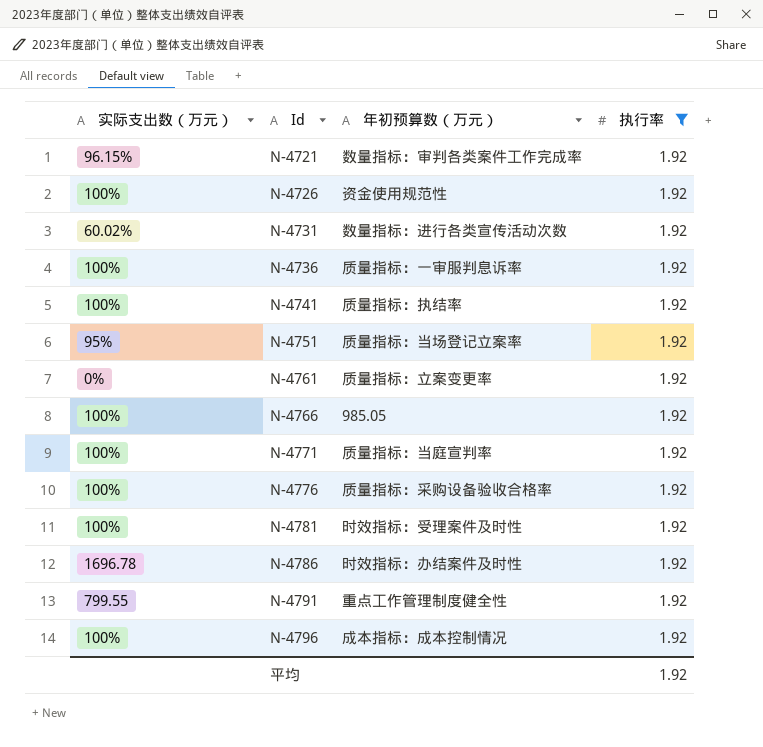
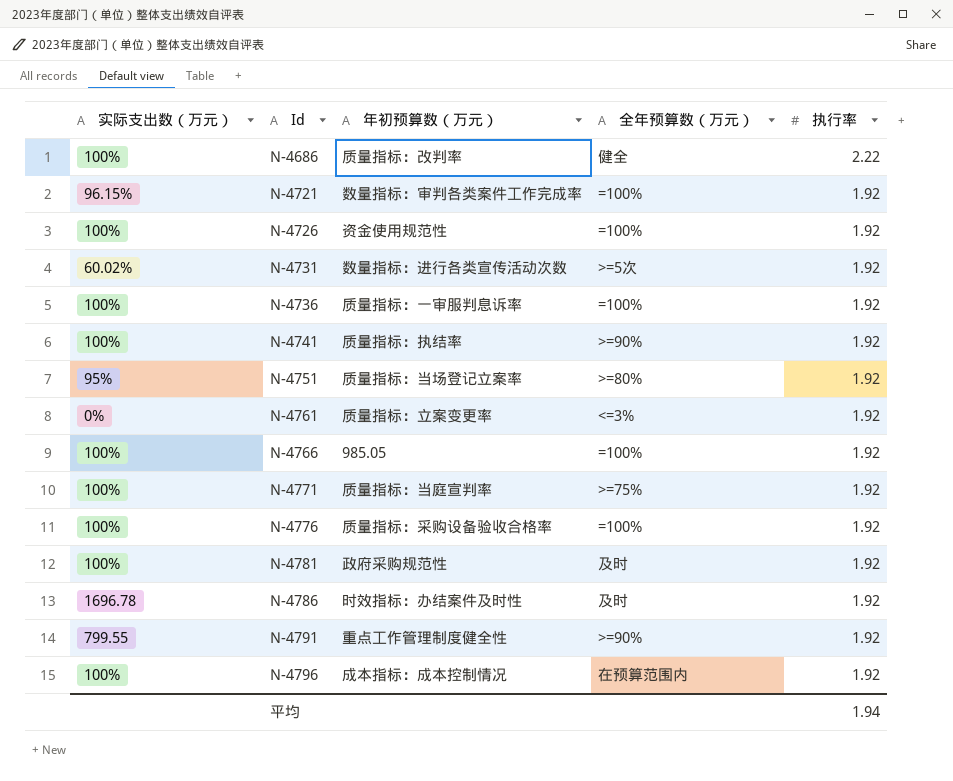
filter: 执行率 = 1.92 -> none
column 全年预算数（万元） | position: none -> 4
N-4781 | 年初预算数（万元）: 时效指标：受理案件及时性 -> 政府采购规范性
平均 | 执行率: 1.92 -> 1.94

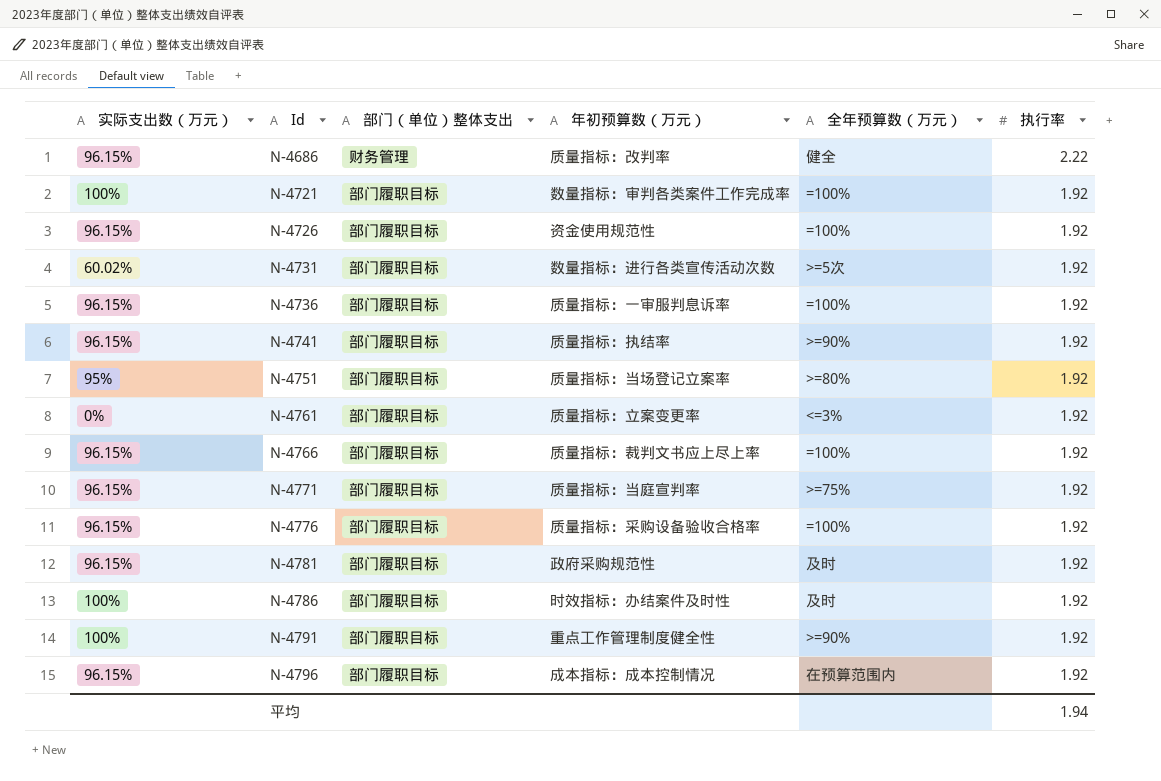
column 部门（单位）整体支出 | position: none -> 3
N-4686 | 实际支出数（万元）: 100% -> 96.15%
N-4721 | 实际支出数（万元）: 96.15% -> 100%
N-4726 | 实际支出数（万元）: 100% -> 96.15%
N-4736 | 实际支出数（万元）: 100% -> 96.15%
N-4741 | 实际支出数（万元）: 100% -> 96.15%
N-4766 | 实际支出数（万元）: 100% -> 96.15%
N-4766 | 年初预算数（万元）: 985.05 -> 质量指标：裁判文书应上尽上率
N-4771 | 实际支出数（万元）: 100% -> 96.15%
N-4776 | 实际支出数（万元）: 100% -> 96.15%
N-4781 | 实际支出数（万元）: 100% -> 96.15%
N-4786 | 实际支出数（万元）: 1696.78 -> 100%
N-4791 | 实际支出数（万元）: 799.55 -> 100%
N-4796 | 实际支出数（万元）: 100% -> 96.15%

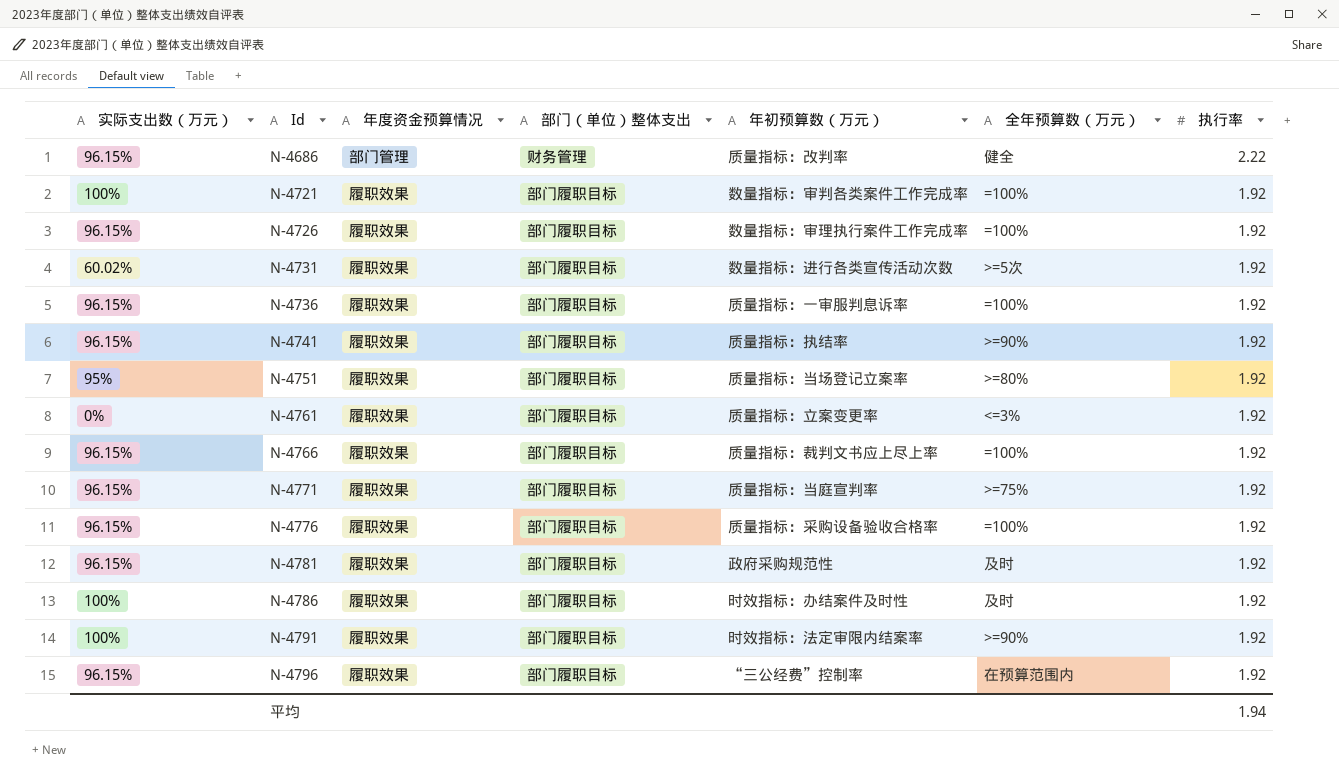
column 年度资金预算情况 | position: none -> 3
N-4726 | 年初预算数（万元）: 资金使用规范性 -> 数量指标：审理执行案件工作完成率
N-4791 | 年初预算数（万元）: 重点工作管理制度健全性 -> 时效指标：法定审限内结案率
N-4796 | 年初预算数（万元）: 成本指标：成本控制情况 -> “三公经费”控制率

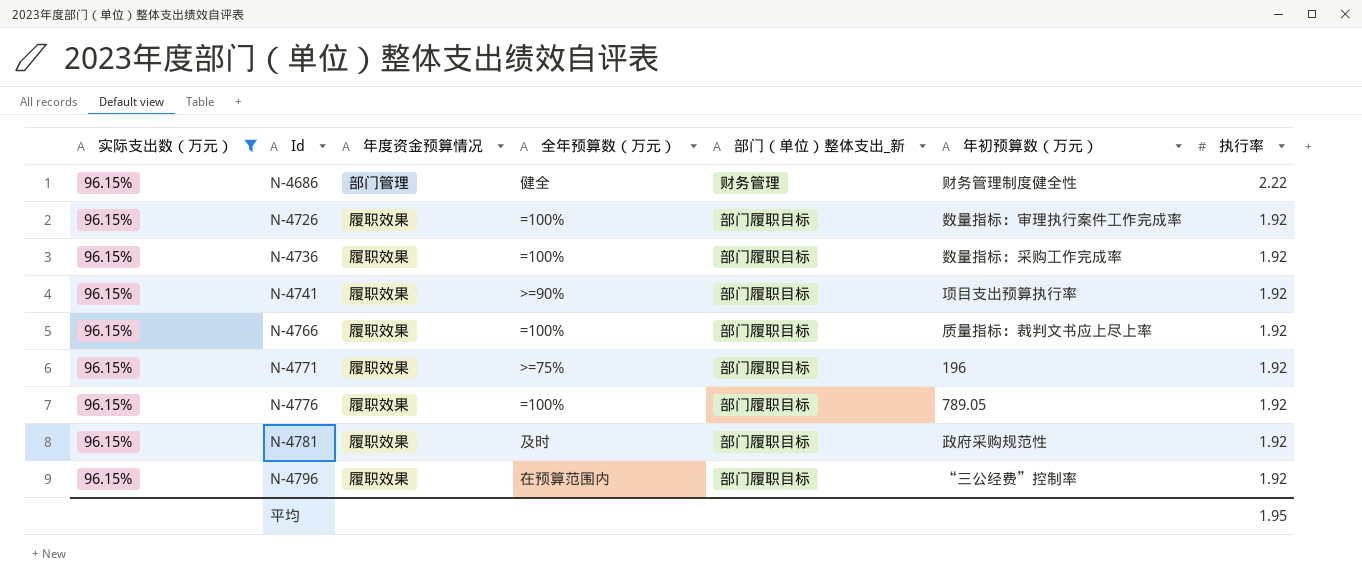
filter: none -> 实际支出数（万元） = 96.15%
column 全年预算数（万元） | position: 6 -> 4
column name: 部门（单位）整体支出 -> 部门（单位）整体支出_新
N-4686 | 年初预算数（万元）: 质量指标：改判率 -> 财务管理制度健全性
N-4736 | 年初预算数（万元）: 质量指标：一审服判息诉率 -> 数量指标：采购工作完成率
N-4741 | 年初预算数（万元）: 质量指标：执结率 -> 项目支出预算执行率
N-4771 | 年初预算数（万元）: 质量指标：当庭宣判率 -> 196
N-4776 | 年初预算数（万元）: 质量指标：采购设备验收合格率 -> 789.05
平均 | 执行率: 1.94 -> 1.95

